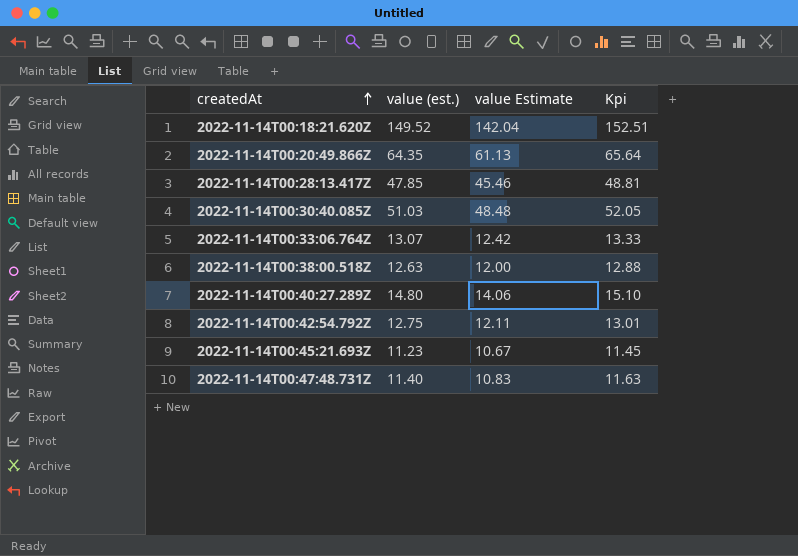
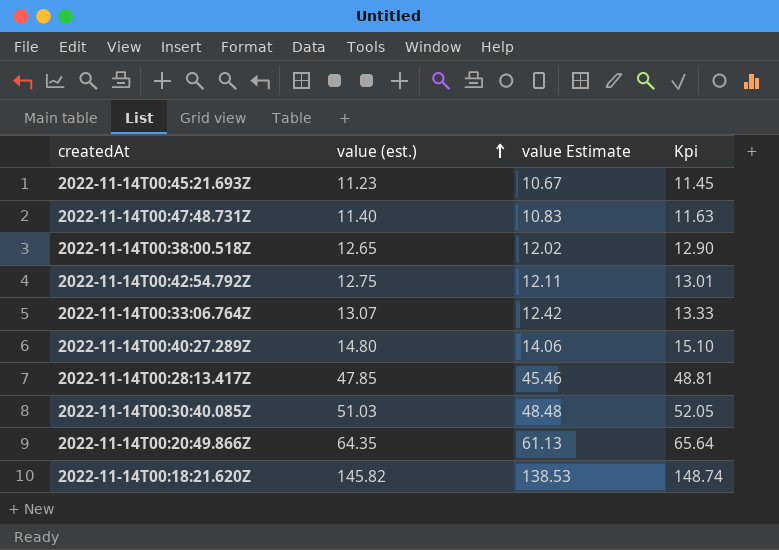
row order: createdAt ascending -> value (est.) ascending
2022-11-14T00:38:00.518Z | value (est.): 12.63 -> 12.65
2022-11-14T00:38:00.518Z | value Estimate: 12.00 -> 12.02
2022-11-14T00:38:00.518Z | Kpi: 12.88 -> 12.90
2022-11-14T00:18:21.620Z | value (est.): 149.52 -> 145.82
2022-11-14T00:18:21.620Z | value Estimate: 142.04 -> 138.53
2022-11-14T00:18:21.620Z | Kpi: 152.51 -> 148.74

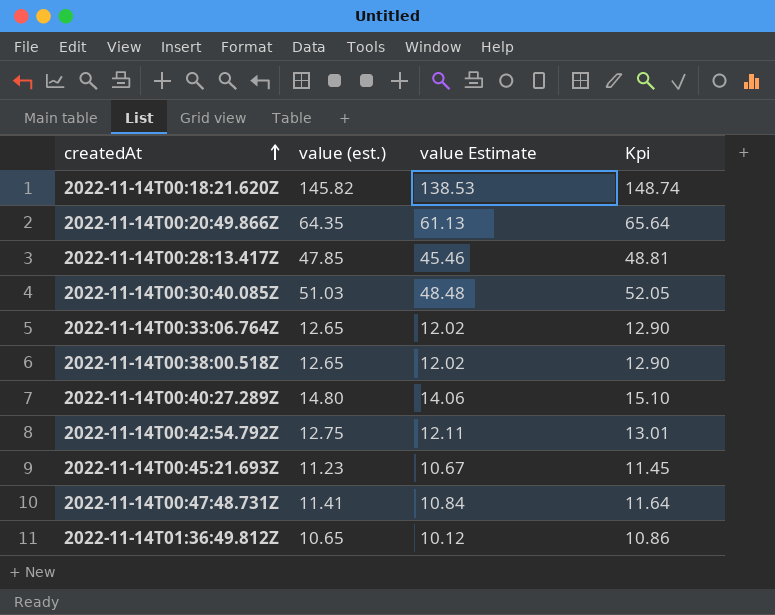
row order: value (est.) ascending -> createdAt ascending
2022-11-14T00:33:06.764Z | value (est.): 13.07 -> 12.65
2022-11-14T00:33:06.764Z | value Estimate: 12.42 -> 12.02
2022-11-14T00:33:06.764Z | Kpi: 13.33 -> 12.90
2022-11-14T00:47:48.731Z | value (est.): 11.40 -> 11.41
2022-11-14T00:47:48.731Z | value Estimate: 10.83 -> 10.84
2022-11-14T00:47:48.731Z | Kpi: 11.63 -> 11.64
row 2022-11-14T01:36:49.812Z: none -> 10.65 | 10.12 | 10.86

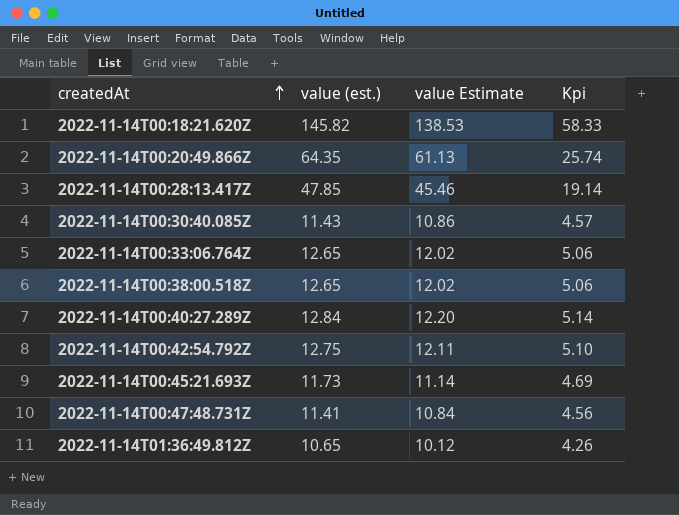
column Kpi | formula: [value (est.)] * 1.02 -> [value (est.)] * 0.4
2022-11-14T00:30:40.085Z | value (est.): 51.03 -> 11.43
2022-11-14T00:30:40.085Z | value Estimate: 48.48 -> 10.86
2022-11-14T00:40:27.289Z | value (est.): 14.80 -> 12.84
2022-11-14T00:40:27.289Z | value Estimate: 14.06 -> 12.20
2022-11-14T00:45:21.693Z | value (est.): 11.23 -> 11.73
2022-11-14T00:45:21.693Z | value Estimate: 10.67 -> 11.14

